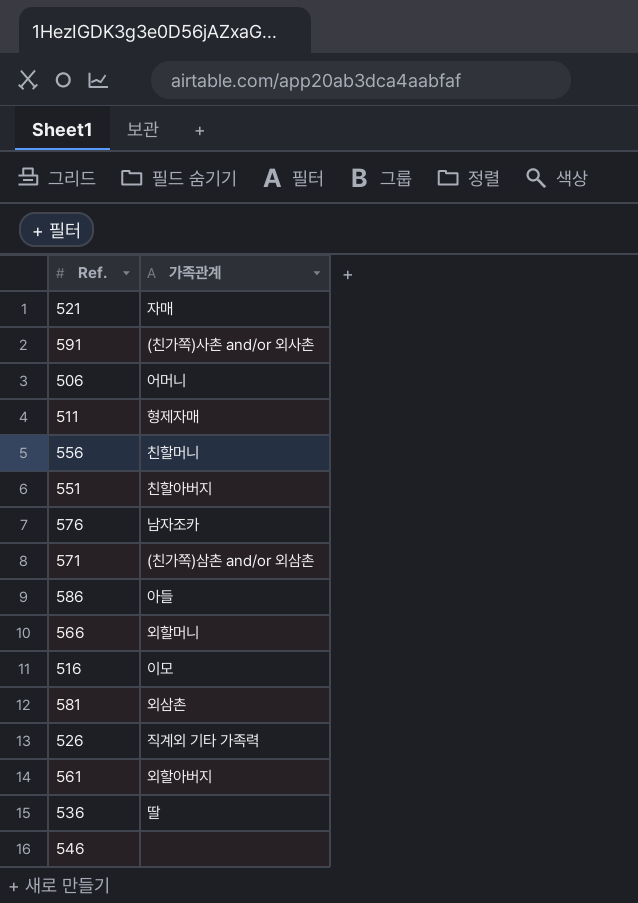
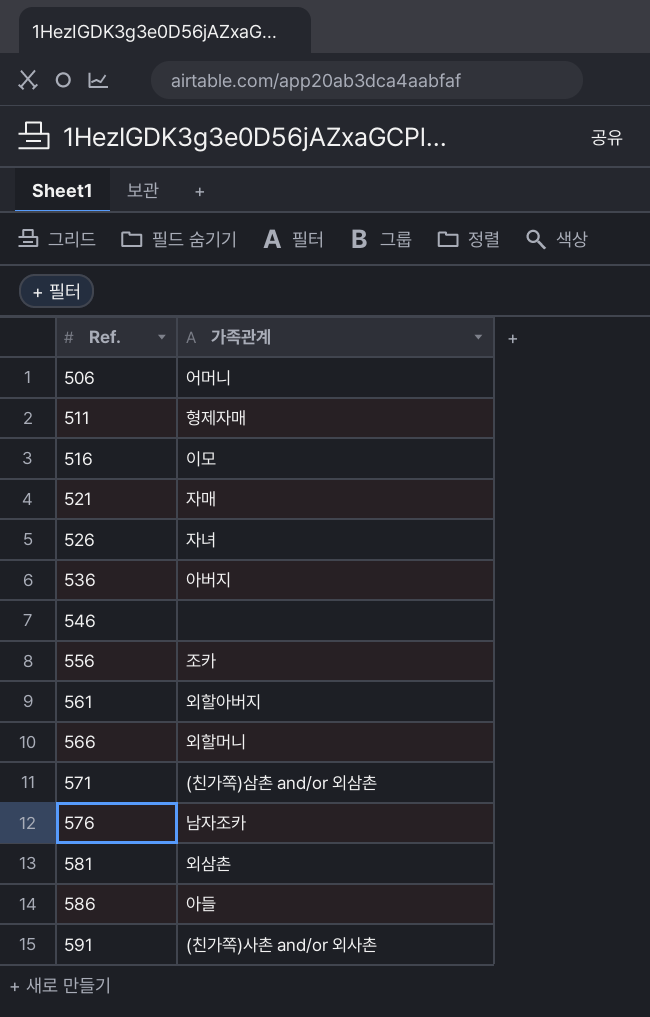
row order: none -> Ref. ascending
row 551: 친할아버지 -> none
526 | 가족관계: 직계외 기타 가족력 -> 자녀
536 | 가족관계: 딸 -> 아버지
556 | 가족관계: 친할머니 -> 조카

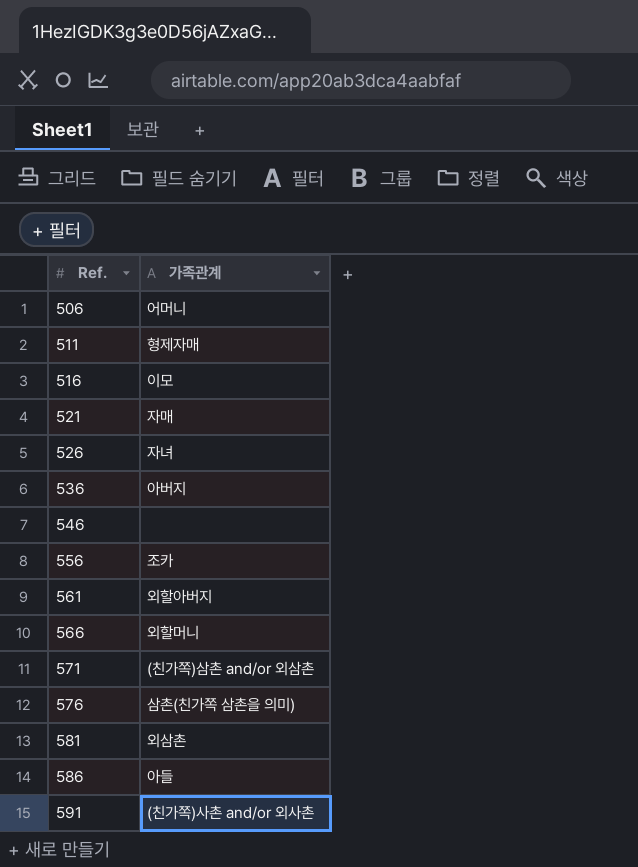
576 | 가족관계: 남자조카 -> 삼촌(친가쪽 삼촌을 의미)

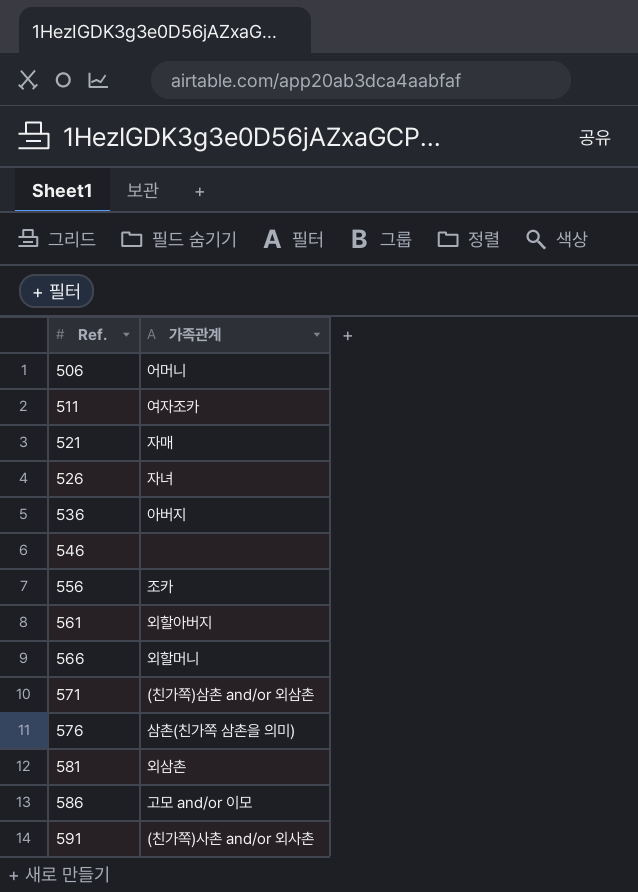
row 516: 이모 -> none
511 | 가족관계: 형제자매 -> 여자조카
586 | 가족관계: 아들 -> 고모 and/or 이모

